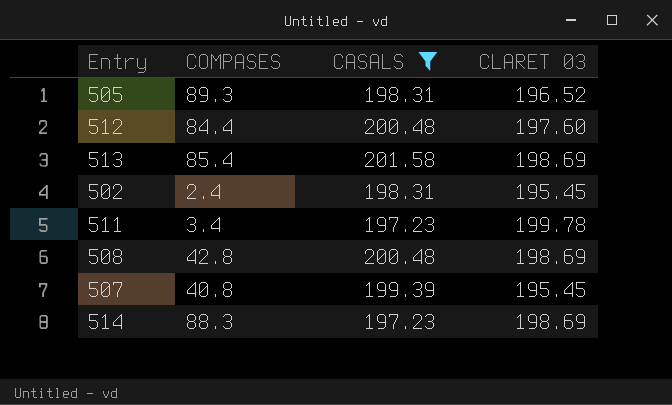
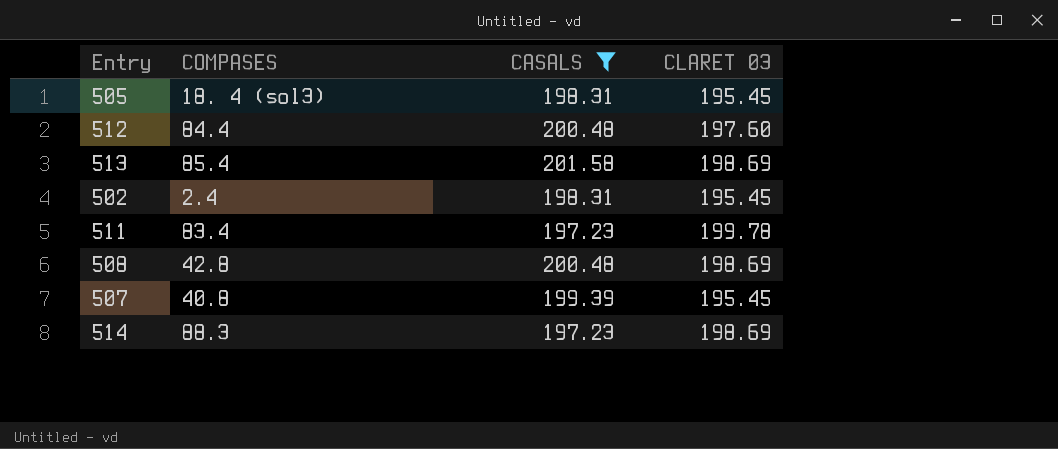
505 | COMPASES: 89.3 -> 18. 4 (sol3)
505 | CLARET 03: 196.52 -> 195.45
511 | COMPASES: 3.4 -> 83.4

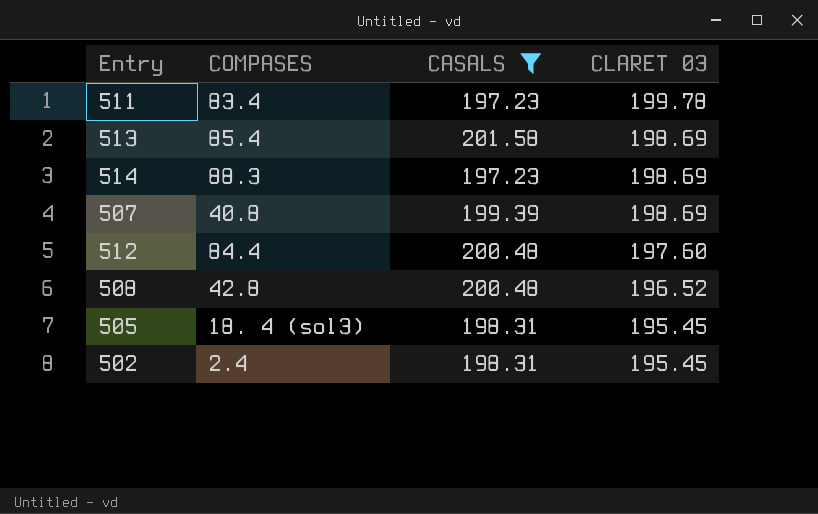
row order: none -> CLARET 03 descending
507 | CLARET 03: 195.45 -> 198.69
508 | CLARET 03: 198.69 -> 196.52

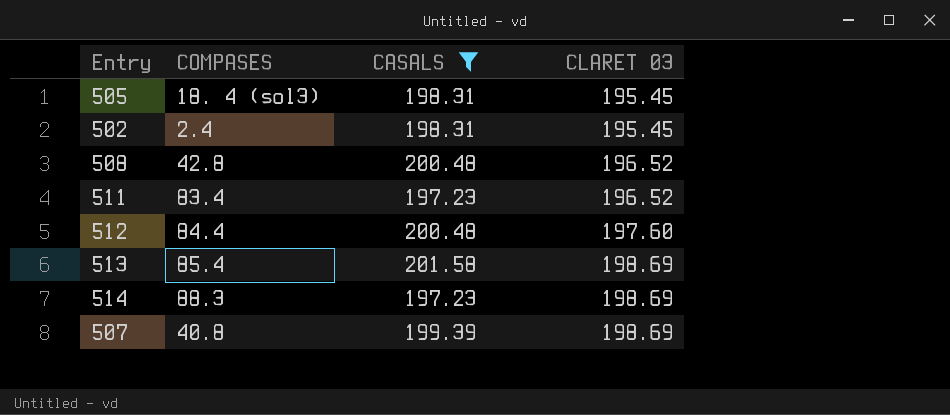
row order: CLARET 03 descending -> CLARET 03 ascending
511 | CLARET 03: 199.78 -> 196.52

